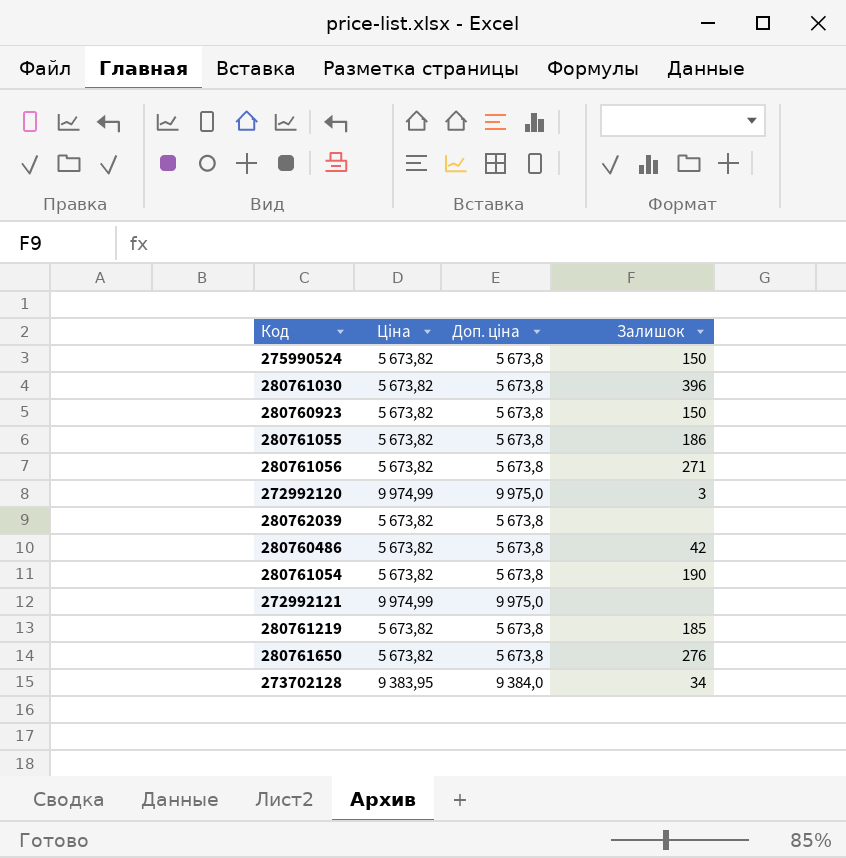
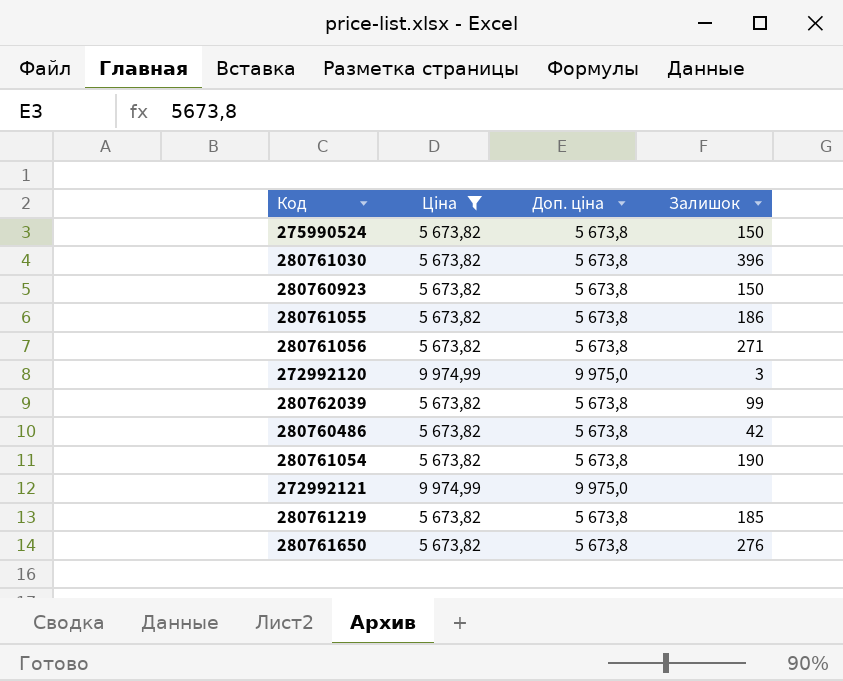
filter: none -> Ціна != 9 383,95
280762039 | Залишок: none -> 99

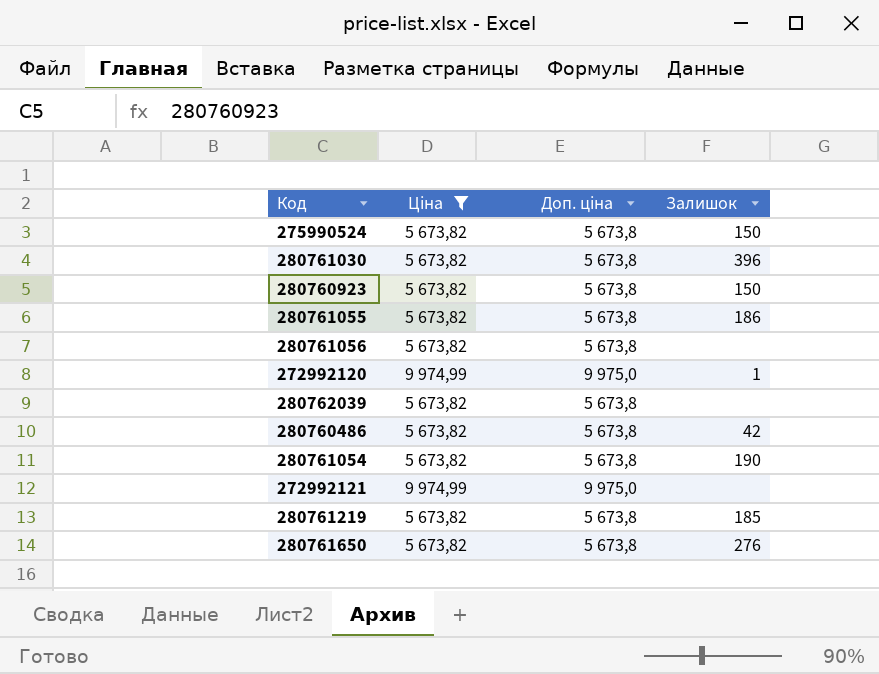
280761056 | Залишок: 271 -> none
272992120 | Залишок: 3 -> 1
280762039 | Залишок: 99 -> none

